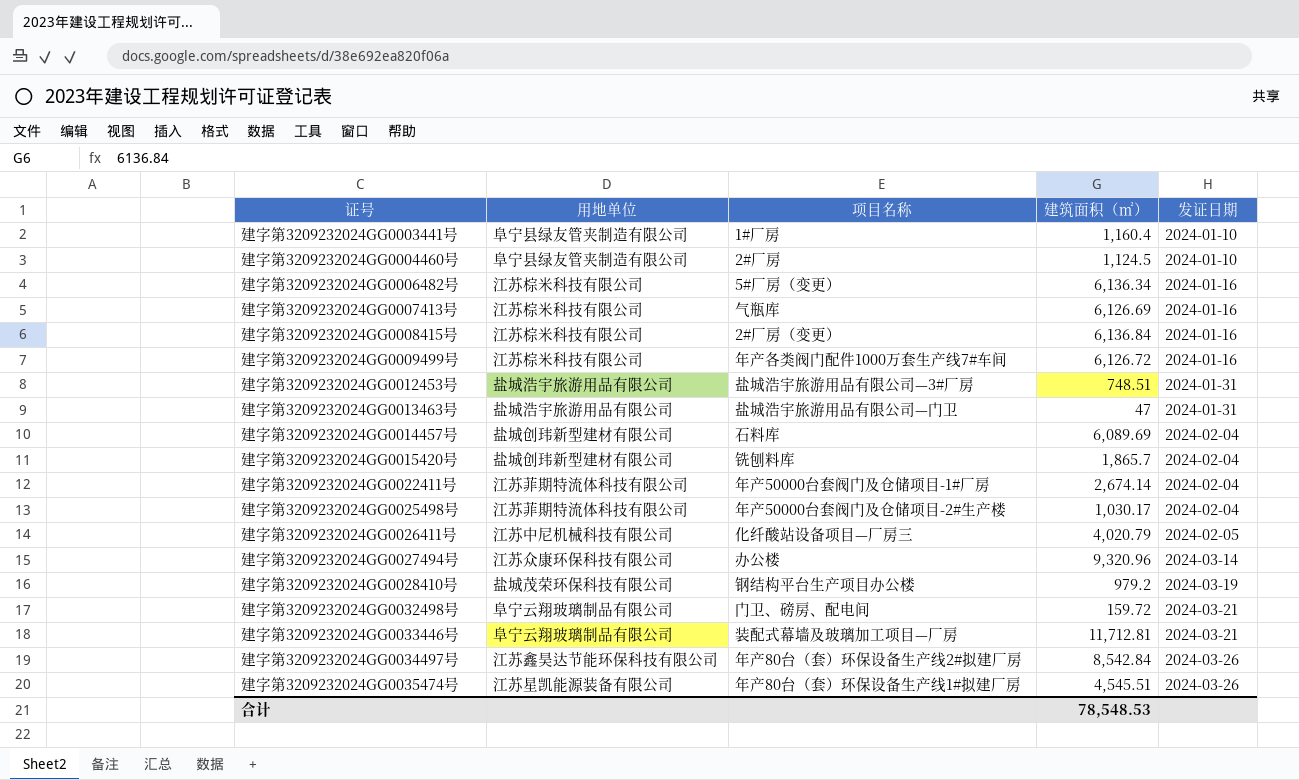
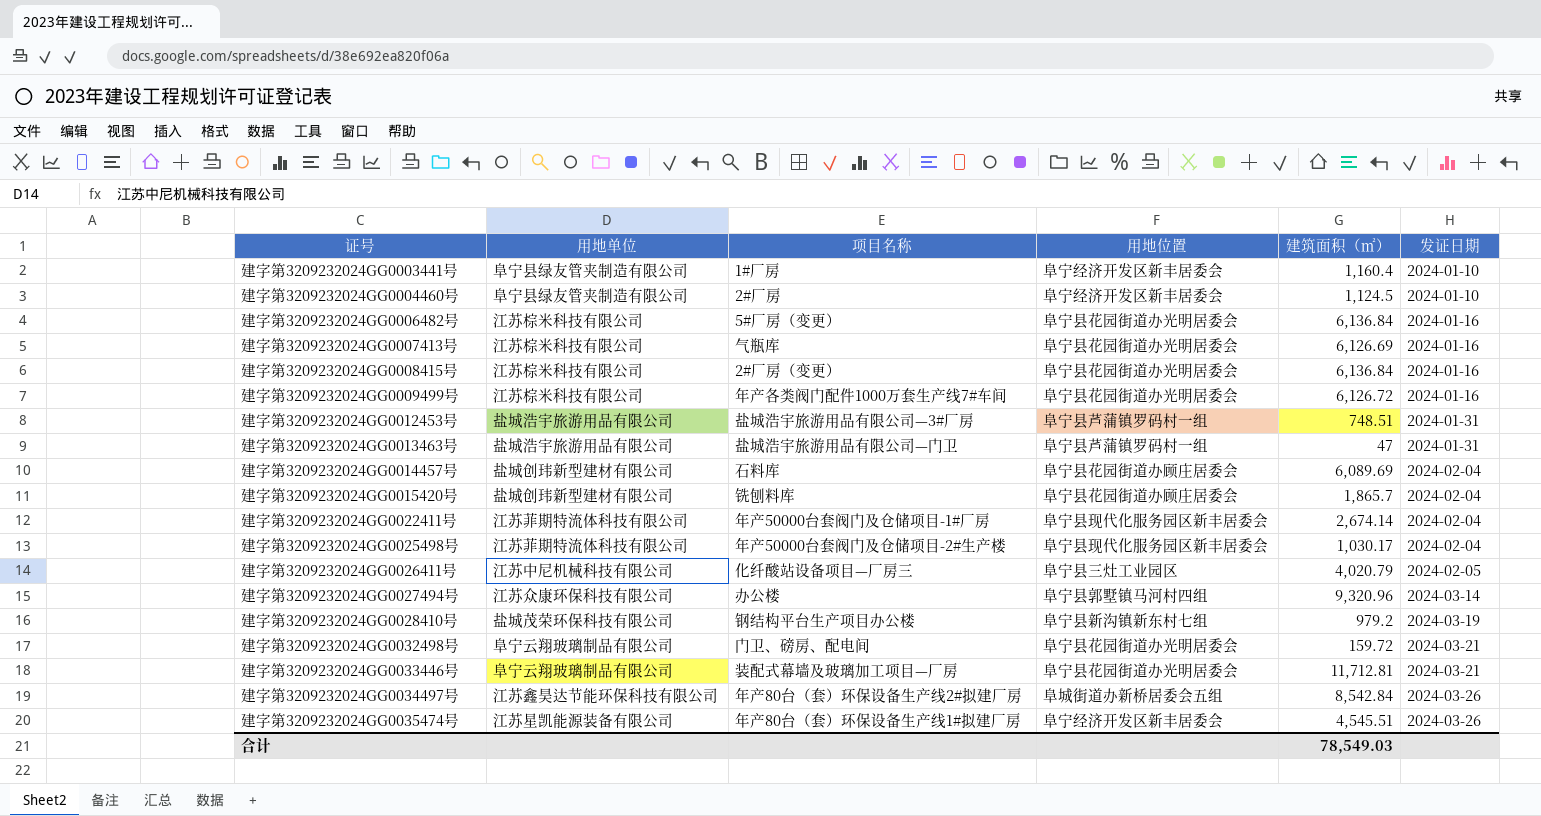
column 用地位置 | position: none -> 4
建字第3209232024GG0006482号 | 建筑面积（㎡）: 6,136.34 -> 6,136.84
合计 | 建筑面积（㎡）: 78,548.53 -> 78,549.03

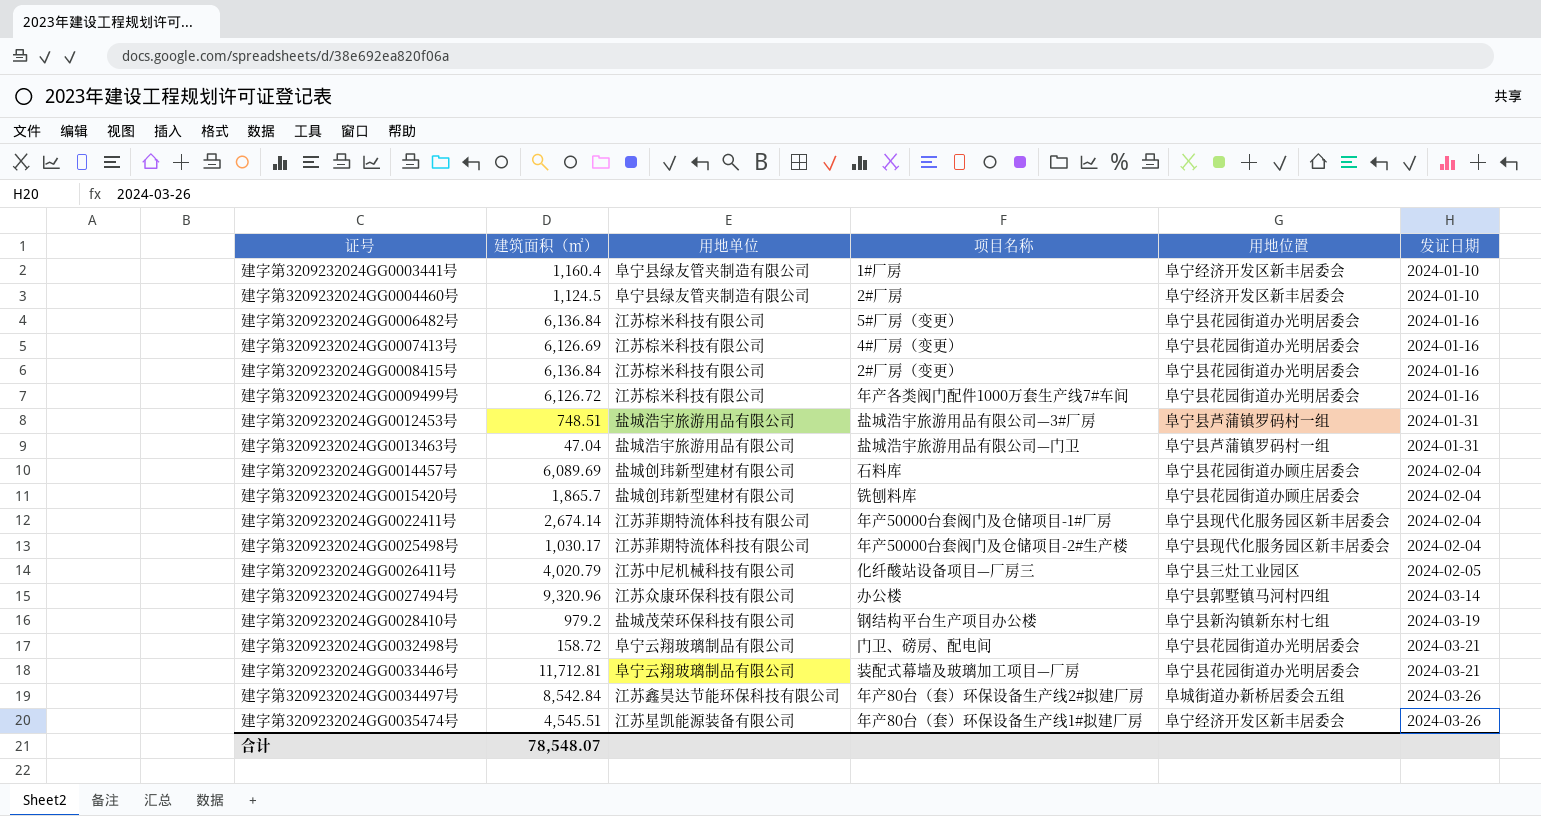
column 建筑面积（㎡） | position: 5 -> 2
建字第3209232024GG0007413号 | 项目名称: 气瓶库 -> 4#厂房（变更）
建字第3209232024GG0013463号 | 建筑面积（㎡）: 47 -> 47.04
建字第3209232024GG0032498号 | 建筑面积（㎡）: 159.72 -> 158.72
合计 | 建筑面积（㎡）: 78,549.03 -> 78,548.07

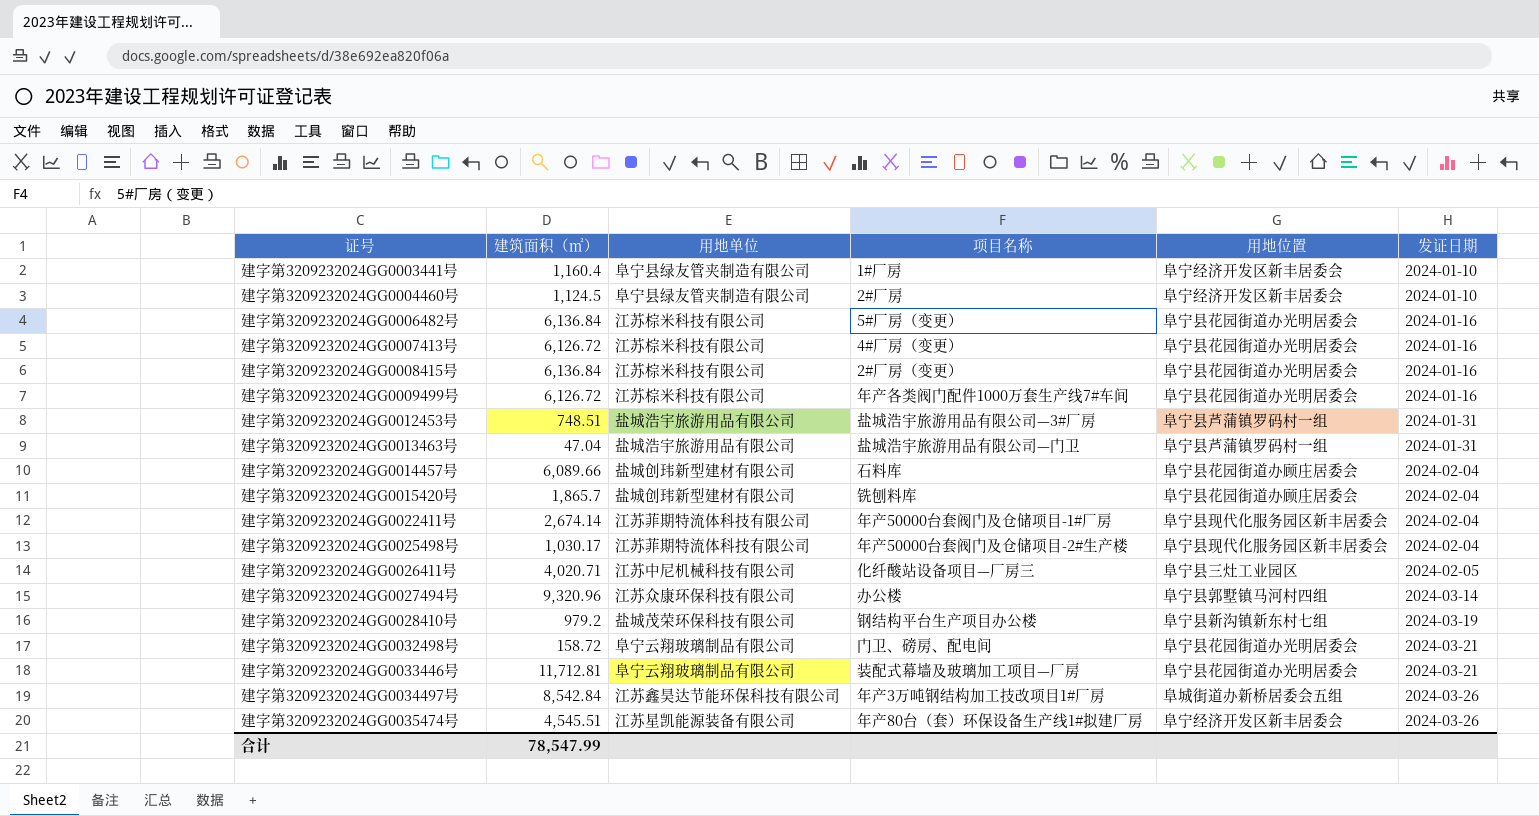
建字第3209232024GG0007413号 | 建筑面积（㎡）: 6,126.69 -> 6,126.72
建字第3209232024GG0014457号 | 建筑面积（㎡）: 6,089.69 -> 6,089.66
建字第3209232024GG0026411号 | 建筑面积（㎡）: 4,020.79 -> 4,020.71
建字第3209232024GG0034497号 | 项目名称: 年产80台（套）环保设备生产线2#拟建厂房 -> 年产3万吨钢结构加工技改项目1#厂房
合计 | 建筑面积（㎡）: 78,548.07 -> 78,547.99

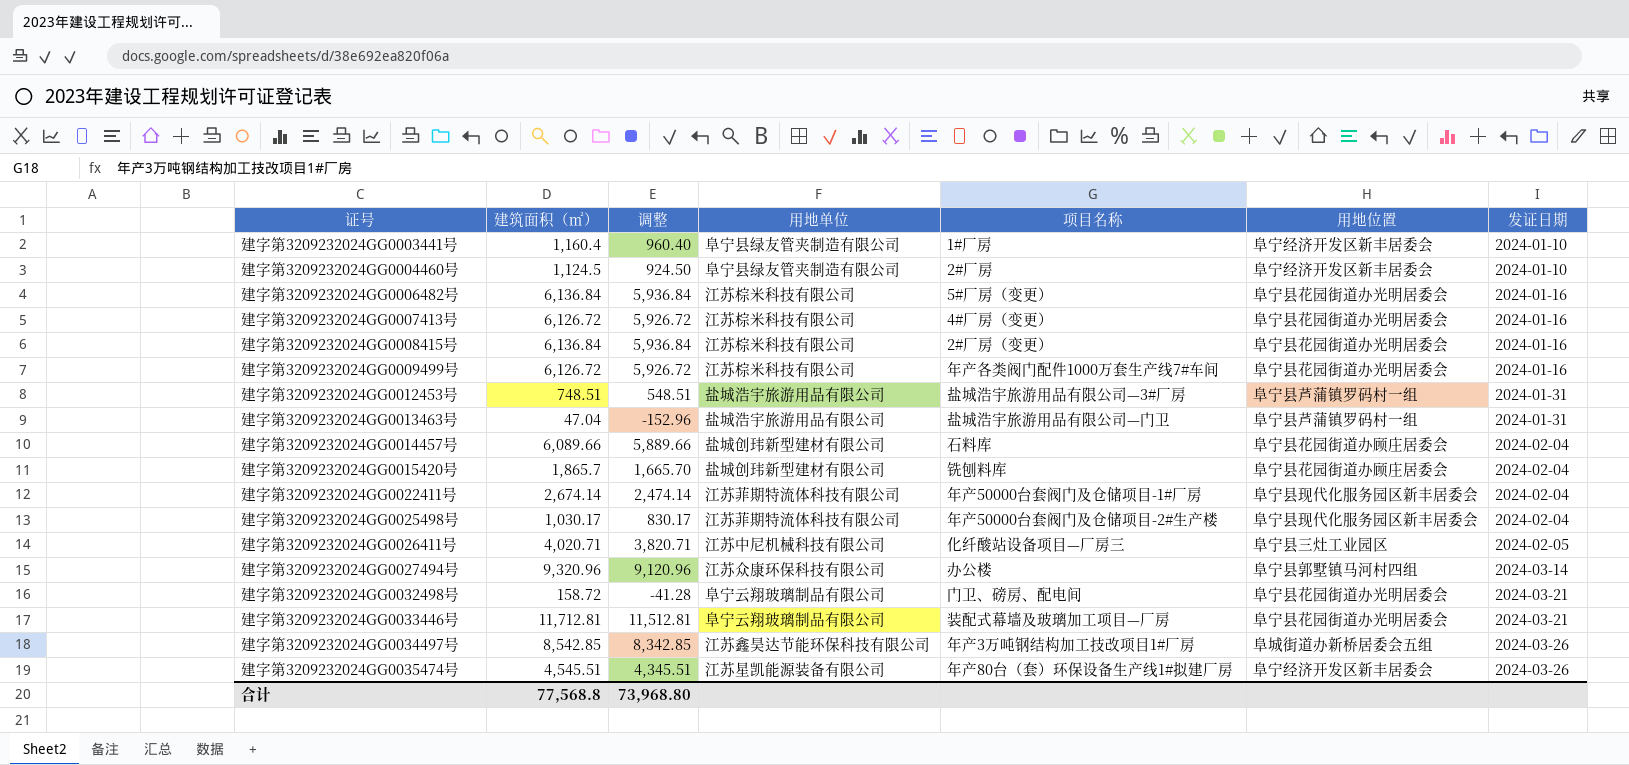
column 调整 | formula: none -> [建筑面积（㎡）] - 200
row 建字第3209232024GG0028410号: 979.2 | 盐城茂荣环保科技有限公司 | 钢结构平台生产项目办公楼 | 阜宁县新沟镇新东村七组 | 2024-03-19 -> none
建字第3209232024GG0034497号 | 建筑面积（㎡）: 8,542.84 -> 8,542.85
合计 | 建筑面积（㎡）: 78,547.99 -> 77,568.8

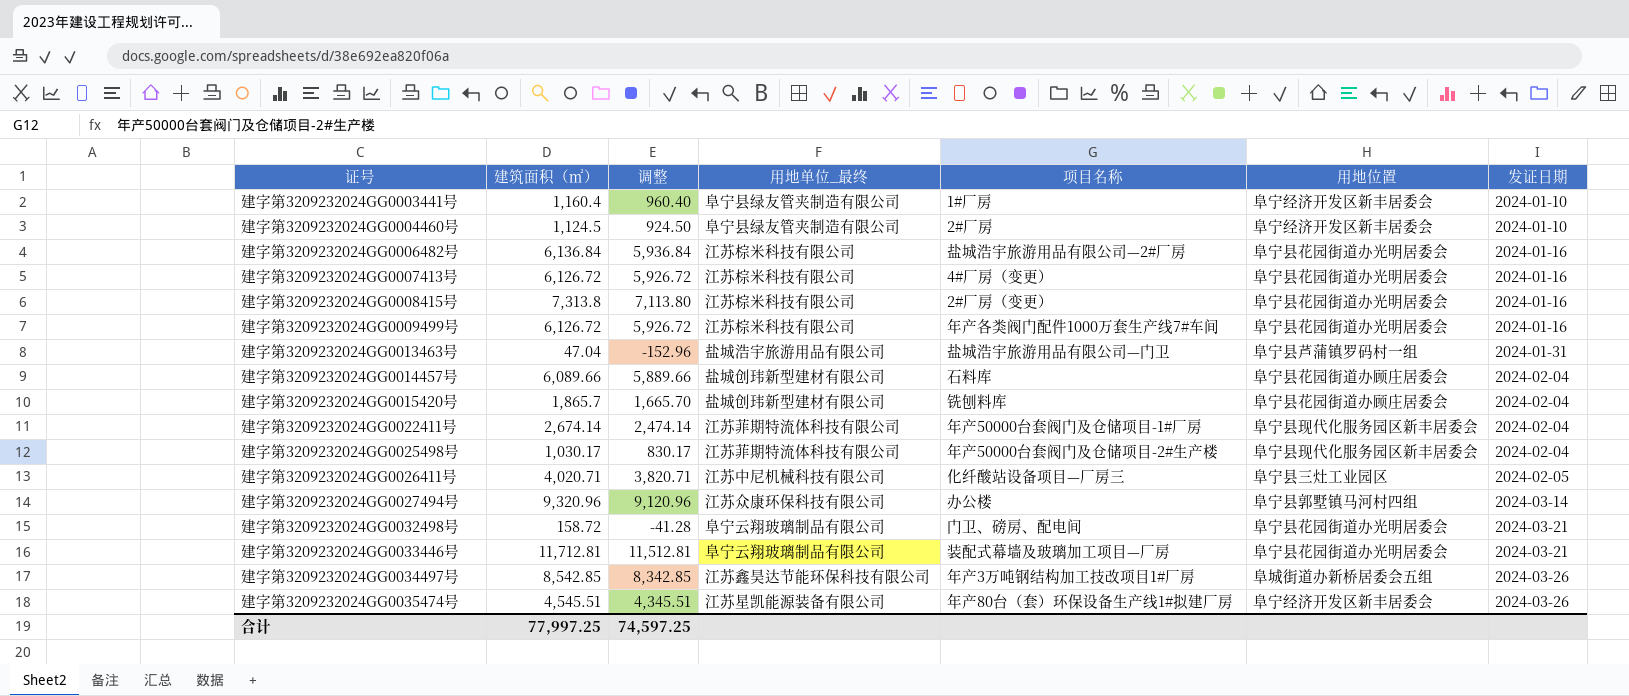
column name: 用地单位 -> 用地单位_最终
row 建字第3209232024GG0012453号: 748.51 | 548.51 | 盐城浩宇旅游用品有限公司 | 盐城浩宇旅游用品有限公司—3#厂房 | 阜宁县芦蒲镇罗码村一组 | 2024-01-31 -> none
建字第3209232024GG0006482号 | 项目名称: 5#厂房（变更） -> 盐城浩宇旅游用品有限公司—2#厂房
建字第3209232024GG0008415号 | 建筑面积（㎡）: 6,136.84 -> 7,313.8
建字第3209232024GG0008415号 | 调整: 5,936.84 -> 7,113.80
合计 | 建筑面积（㎡）: 77,568.8 -> 77,997.25
合计 | 调整: 73,968.80 -> 74,597.25

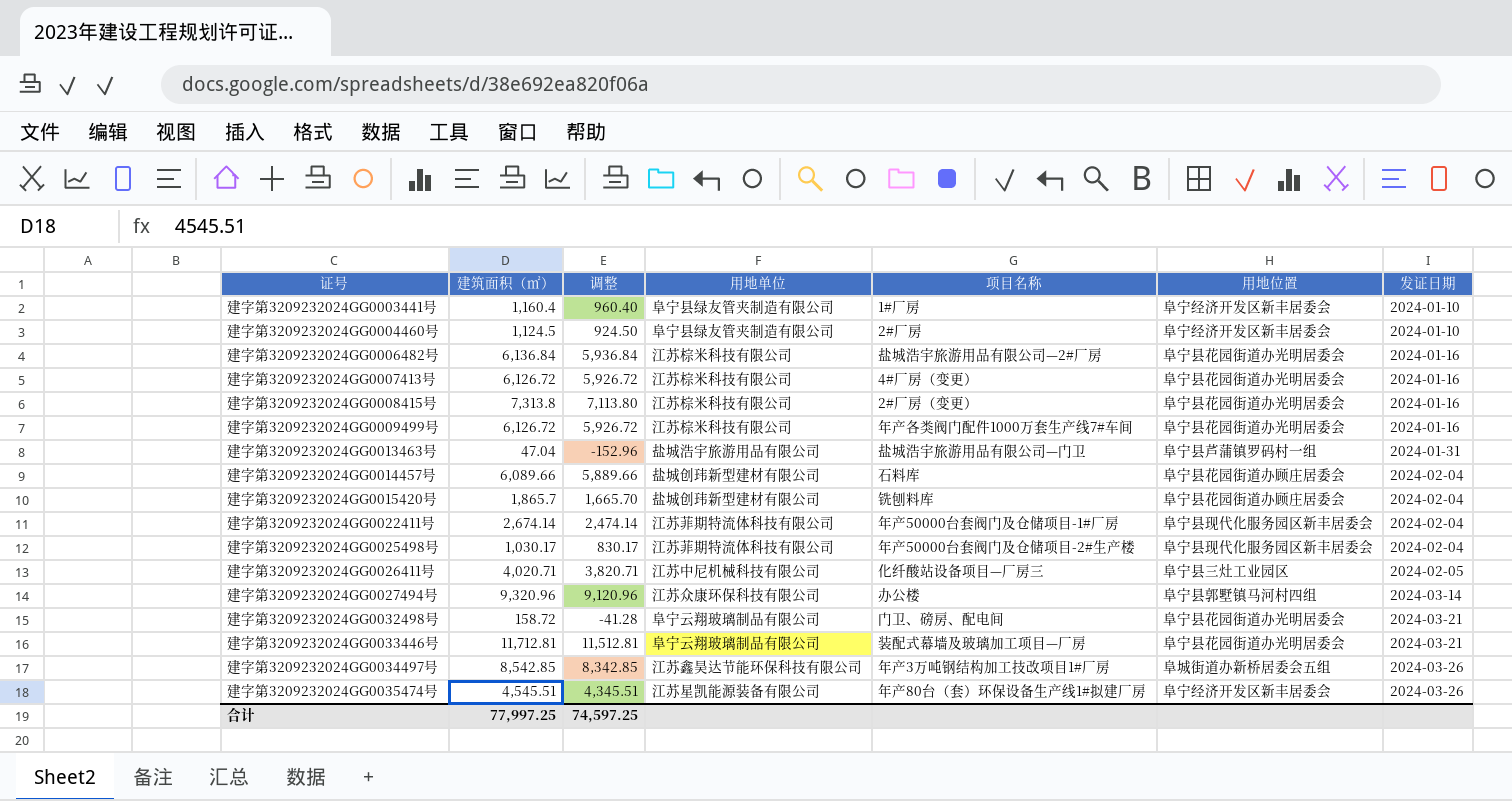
column name: 用地单位_最终 -> 用地单位

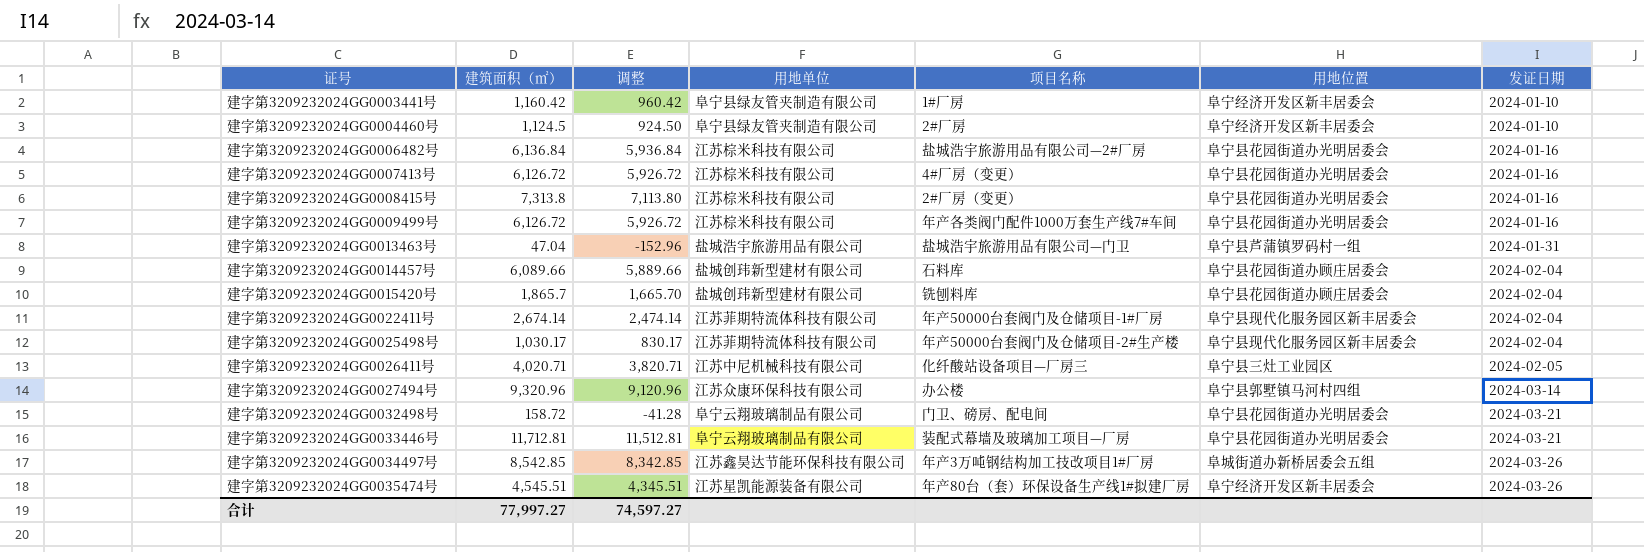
建字第3209232024GG0003441号 | 建筑面积（㎡）: 1,160.4 -> 1,160.42
建字第3209232024GG0003441号 | 调整: 960.40 -> 960.42
合计 | 建筑面积（㎡）: 77,997.25 -> 77,997.27
合计 | 调整: 74,597.25 -> 74,597.27

